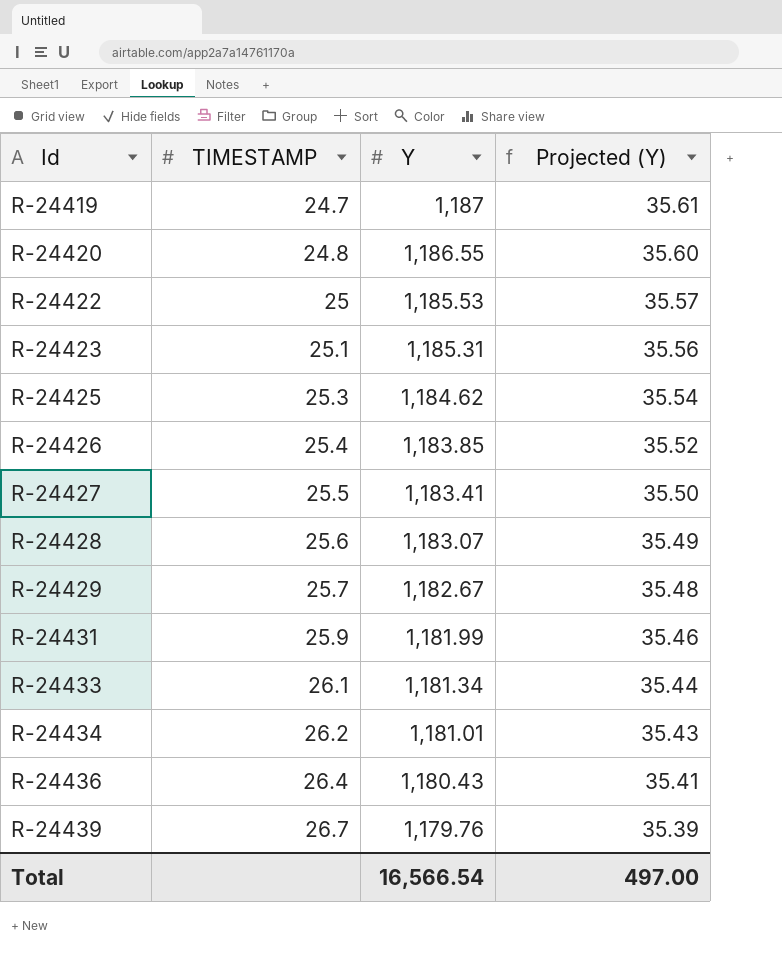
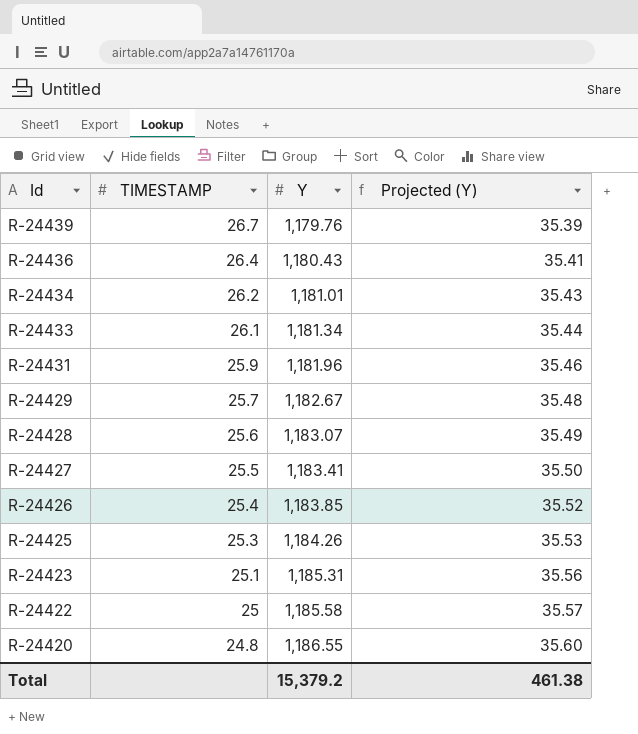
row order: Id ascending -> Id descending
row R-24419: 24.7 | 1,187 | 35.61 -> none
R-24431 | Y: 1,181.99 -> 1,181.96
R-24425 | Y: 1,184.62 -> 1,184.26
R-24425 | Projected (Y): 35.54 -> 35.53
R-24422 | Y: 1,185.53 -> 1,185.58
Total | Y: 16,566.54 -> 15,379.2
Total | Projected (Y): 497.00 -> 461.38

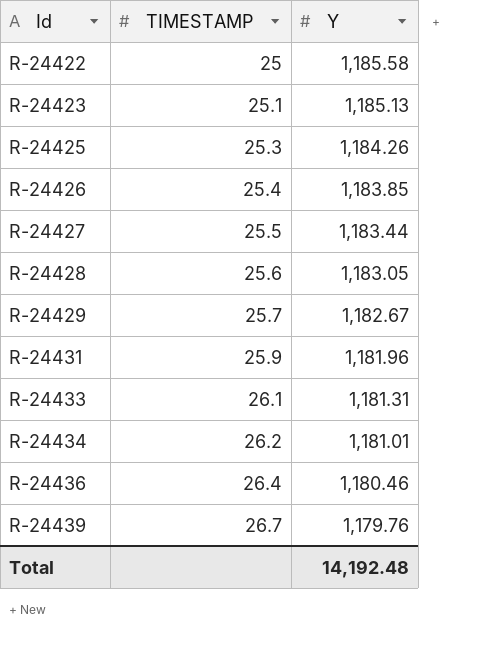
row order: Id descending -> Id ascending
column Projected (Y) | formula: [Y] * 0.03 -> none
row R-24420: 24.8 | 1,186.55 | 35.60 -> none
R-24423 | Y: 1,185.31 -> 1,185.13
R-24427 | Y: 1,183.41 -> 1,183.44
R-24428 | Y: 1,183.07 -> 1,183.05
R-24433 | Y: 1,181.34 -> 1,181.31
R-24436 | Y: 1,180.43 -> 1,180.46
Total | Y: 15,379.2 -> 14,192.48

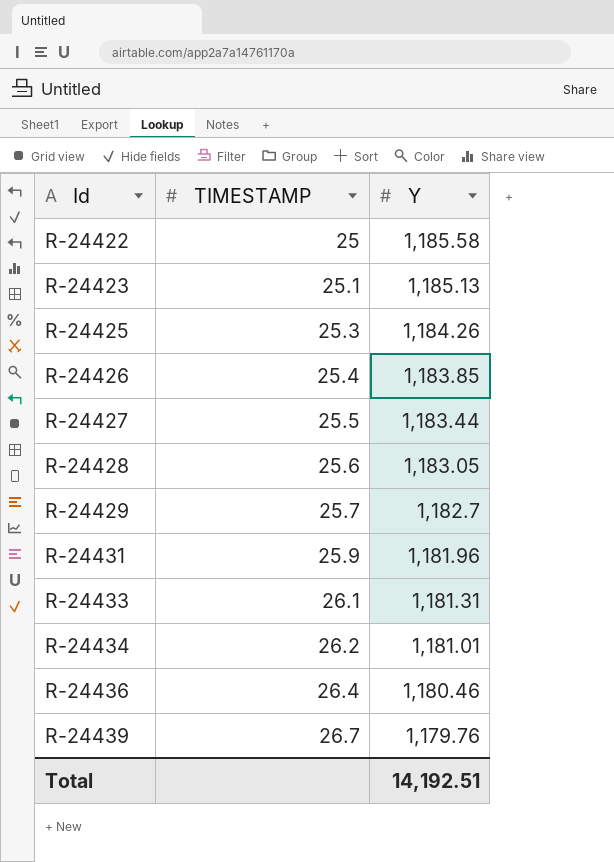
R-24429 | Y: 1,182.67 -> 1,182.7
Total | Y: 14,192.48 -> 14,192.51

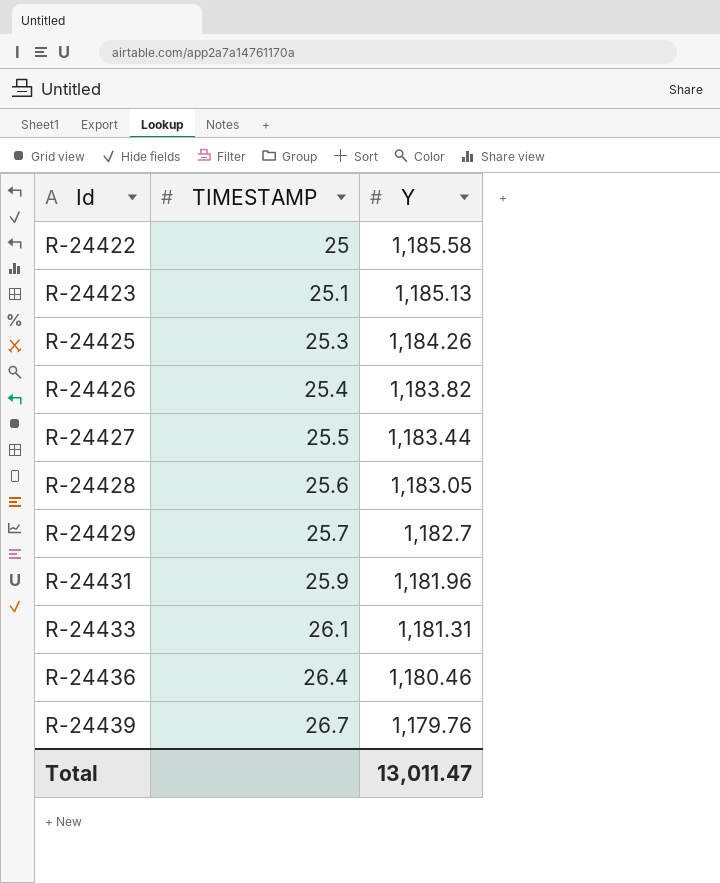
row R-24434: 26.2 | 1,181.01 -> none
R-24426 | Y: 1,183.85 -> 1,183.82
Total | Y: 14,192.51 -> 13,011.47

